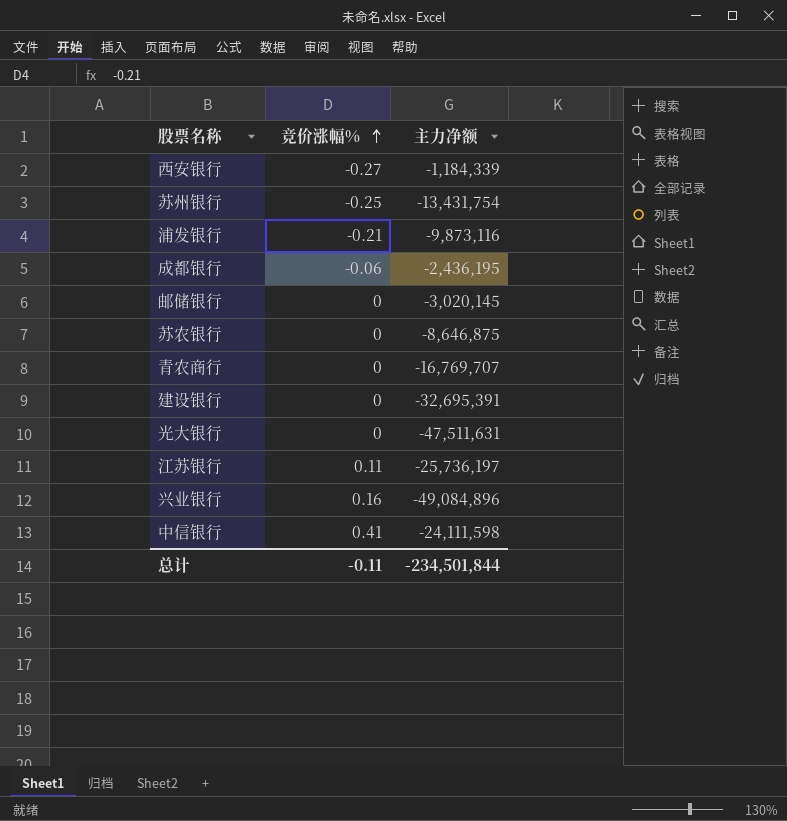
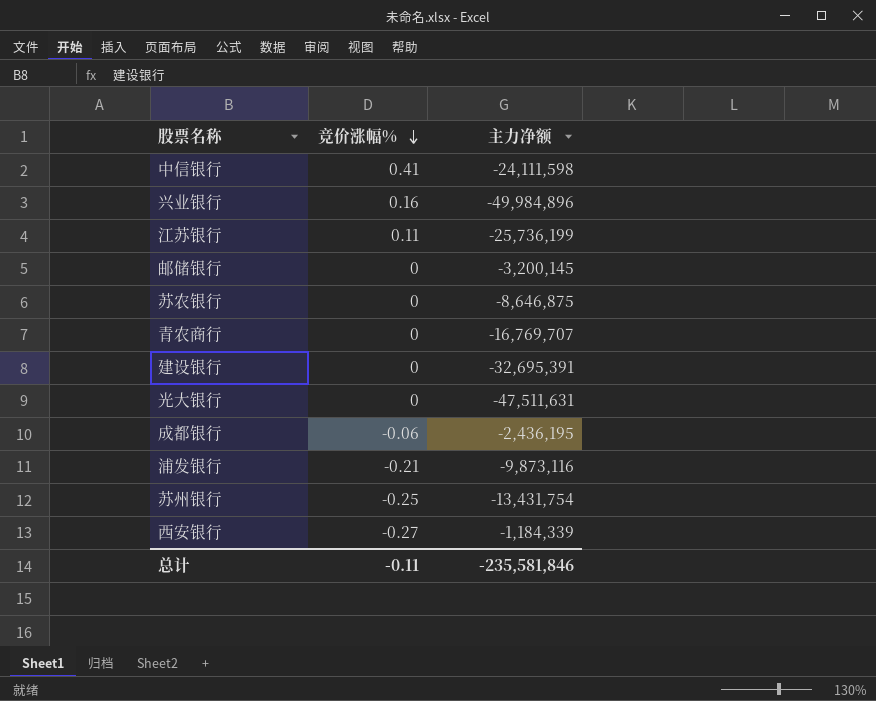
row order: 竞价涨幅% ascending -> 竞价涨幅% descending
兴业银行 | 主力净额: -49,084,896 -> -49,984,896
江苏银行 | 主力净额: -25,736,197 -> -25,736,199
邮储银行 | 主力净额: -3,020,145 -> -3,200,145
总计 | 主力净额: -234,501,844 -> -235,581,846

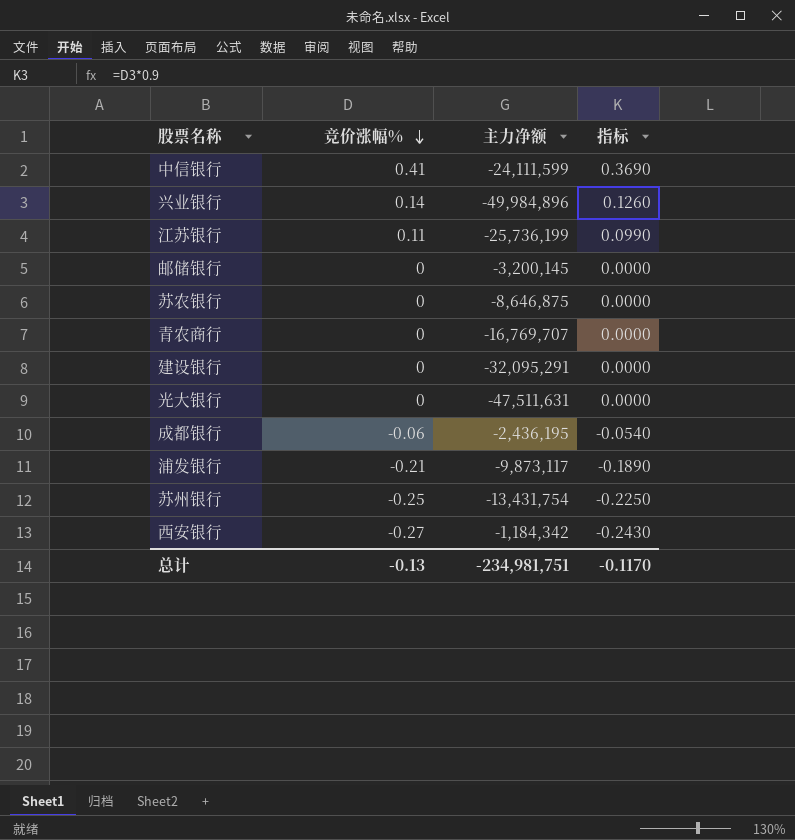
column 指标 | formula: none -> [竞价涨幅%] * 0.9
中信银行 | 主力净额: -24,111,598 -> -24,111,599
兴业银行 | 竞价涨幅%: 0.16 -> 0.14
建设银行 | 主力净额: -32,695,391 -> -32,095,291
浦发银行 | 主力净额: -9,873,116 -> -9,873,117
西安银行 | 主力净额: -1,184,339 -> -1,184,342
总计 | 竞价涨幅%: -0.11 -> -0.13
总计 | 主力净额: -235,581,846 -> -234,981,751

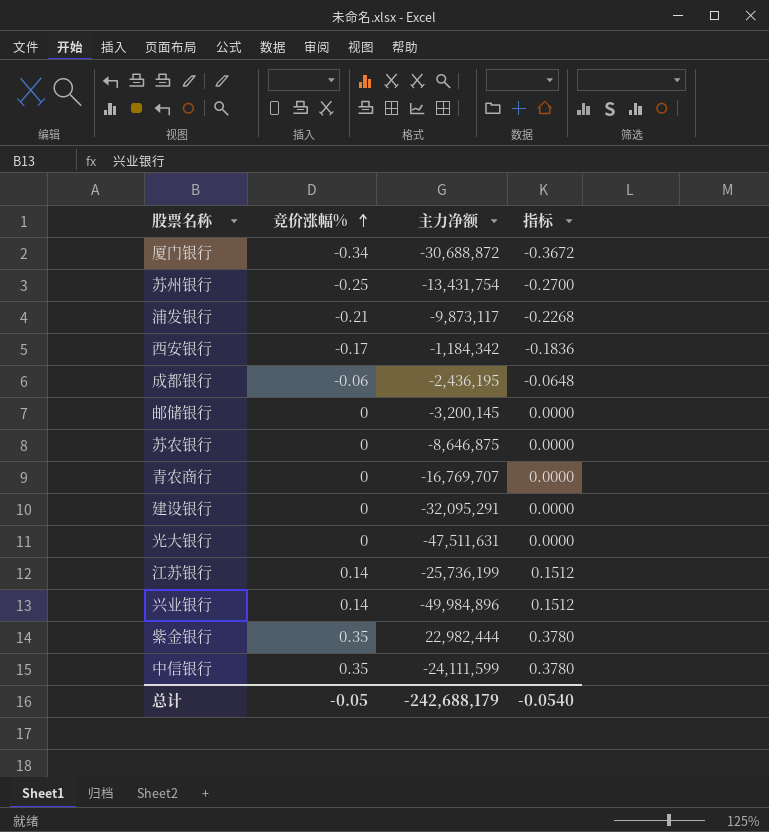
row order: 竞价涨幅% descending -> 竞价涨幅% ascending
column 指标 | formula: [竞价涨幅%] * 0.9 -> [竞价涨幅%] * 1.08
row 厦门银行: none -> -0.34 | -30,688,872 | -0.3672
西安银行 | 竞价涨幅%: -0.27 -> -0.17
江苏银行 | 竞价涨幅%: 0.11 -> 0.14
row 紫金银行: none -> 0.35 | 22,982,444 | 0.3780
中信银行 | 竞价涨幅%: 0.41 -> 0.35
总计 | 竞价涨幅%: -0.13 -> -0.05
总计 | 主力净额: -234,981,751 -> -242,688,179
总计 | 指标: -0.1170 -> -0.0540

